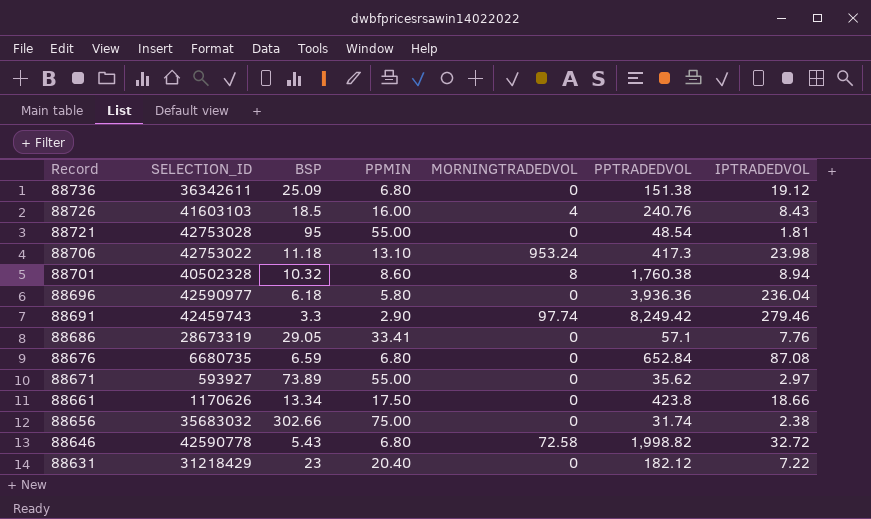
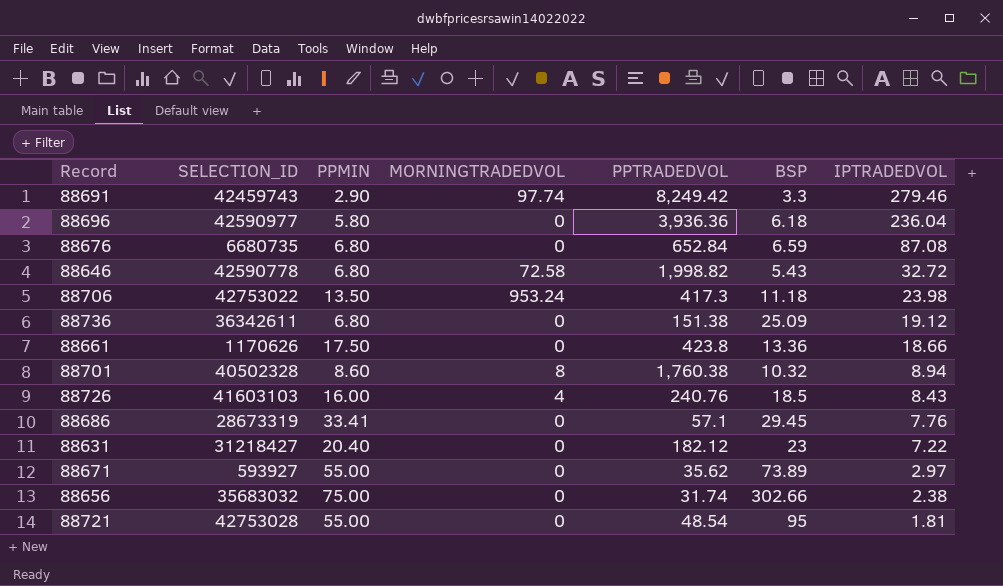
row order: Record descending -> IPTRADEDVOL descending
column BSP | position: 3 -> 6
88706 | PPMIN: 13.10 -> 13.50
88661 | BSP: 13.34 -> 13.36
88686 | BSP: 29.05 -> 29.45
88631 | SELECTION_ID: 31218429 -> 31218427

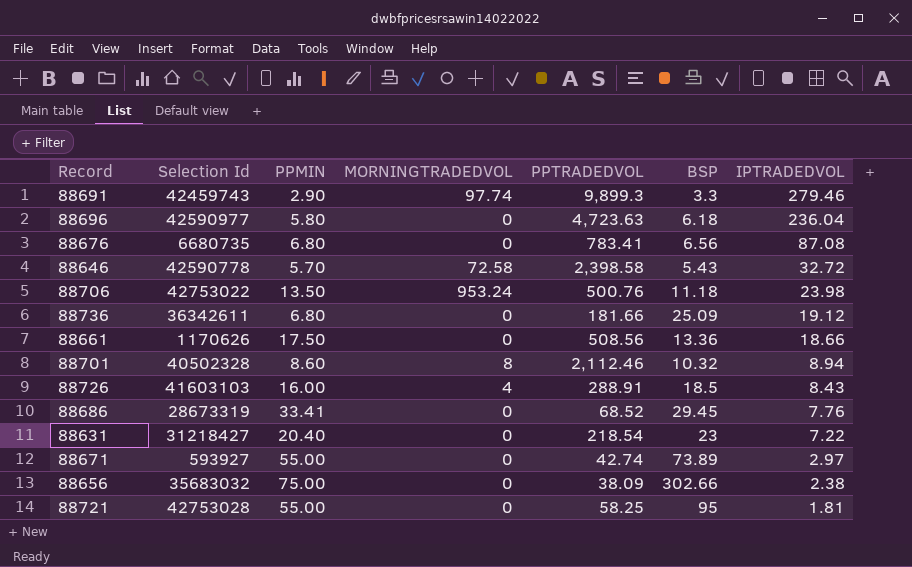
column name: SELECTION_ID -> Selection Id
88691 | PPTRADEDVOL: 8,249.42 -> 9,899.3
88696 | PPTRADEDVOL: 3,936.36 -> 4,723.63
88676 | PPTRADEDVOL: 652.84 -> 783.41
88676 | BSP: 6.59 -> 6.56
88646 | PPMIN: 6.80 -> 5.70
88646 | PPTRADEDVOL: 1,998.82 -> 2,398.58
88706 | PPTRADEDVOL: 417.3 -> 500.76
88736 | PPTRADEDVOL: 151.38 -> 181.66
88661 | PPTRADEDVOL: 423.8 -> 508.56
88701 | PPTRADEDVOL: 1,760.38 -> 2,112.46
88726 | PPTRADEDVOL: 240.76 -> 288.91
88686 | PPTRADEDVOL: 57.1 -> 68.52
88631 | PPTRADEDVOL: 182.12 -> 218.54
88671 | PPTRADEDVOL: 35.62 -> 42.74
88656 | PPTRADEDVOL: 31.74 -> 38.09
88721 | PPTRADEDVOL: 48.54 -> 58.25

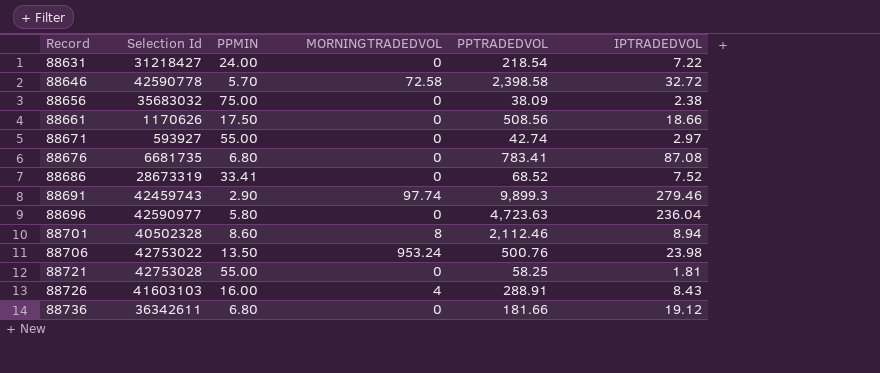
row order: IPTRADEDVOL descending -> Record ascending
column BSP | position: 6 -> none
88631 | PPMIN: 20.40 -> 24.00
88676 | Selection Id: 6680735 -> 6681735
88686 | IPTRADEDVOL: 7.76 -> 7.52

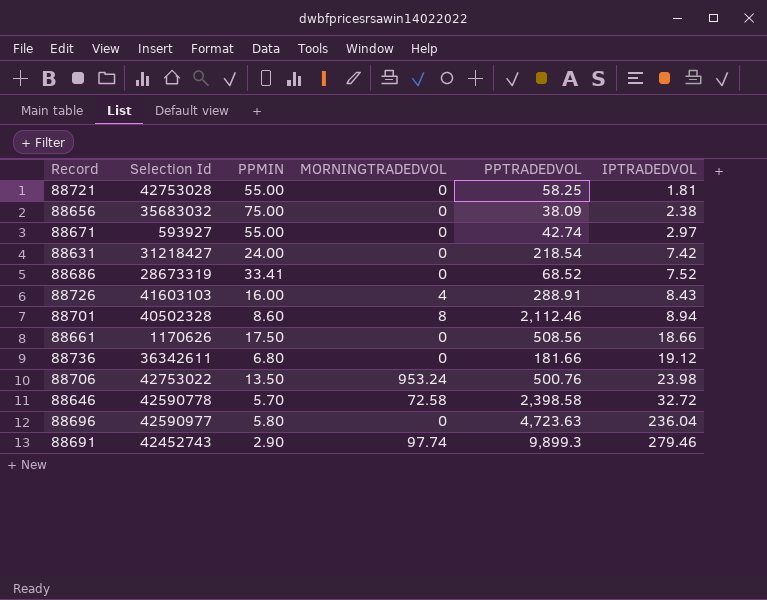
row order: Record ascending -> IPTRADEDVOL ascending
row 88676: 6681735 | 6.80 | 0 | 783.41 | 87.08 -> none
88631 | IPTRADEDVOL: 7.22 -> 7.42
88691 | Selection Id: 42459743 -> 42452743

